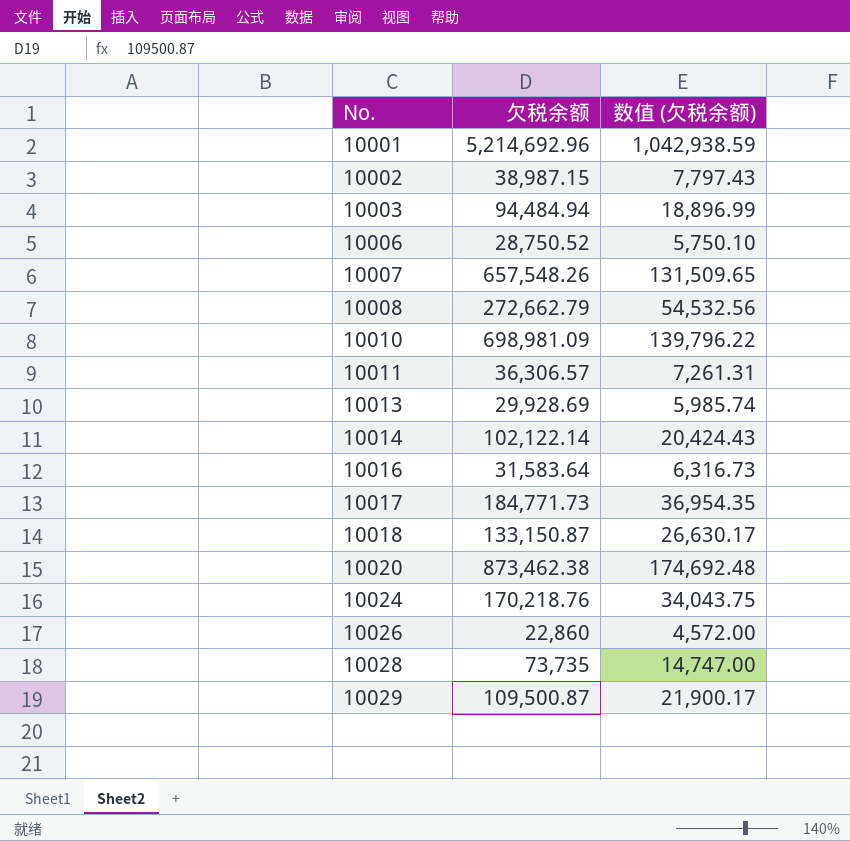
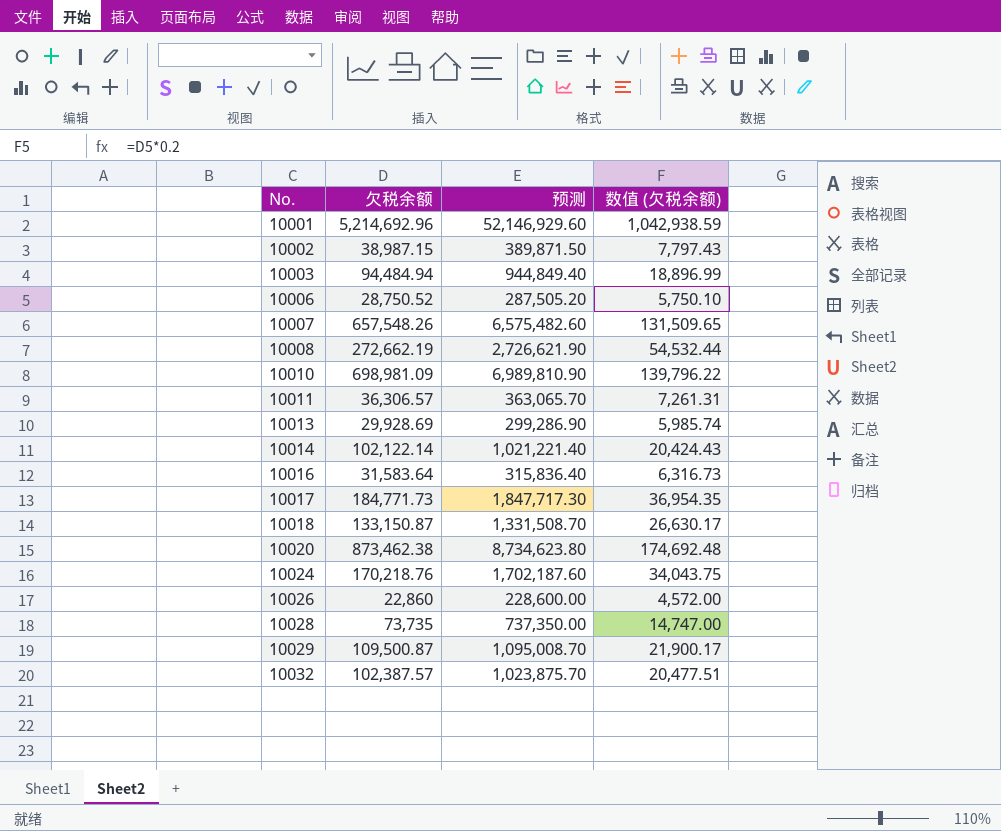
column 预测 | formula: none -> [欠税余额] * 10
10008 | 欠税余额: 272,662.79 -> 272,662.19
10008 | 数值 (欠税余额): 54,532.56 -> 54,532.44
row 10032: none -> 102,387.57 | 1,023,875.70 | 20,477.51

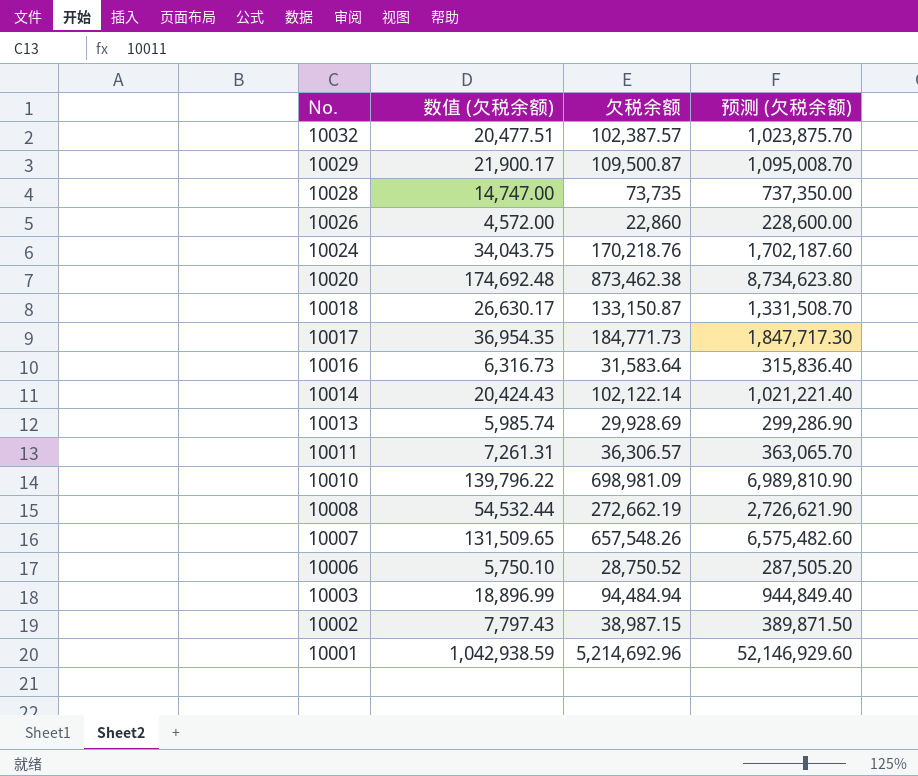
row order: No. ascending -> No. descending
column 数值 (欠税余额) | position: 4 -> 2
column name: 预测 -> 预测 (欠税余额)

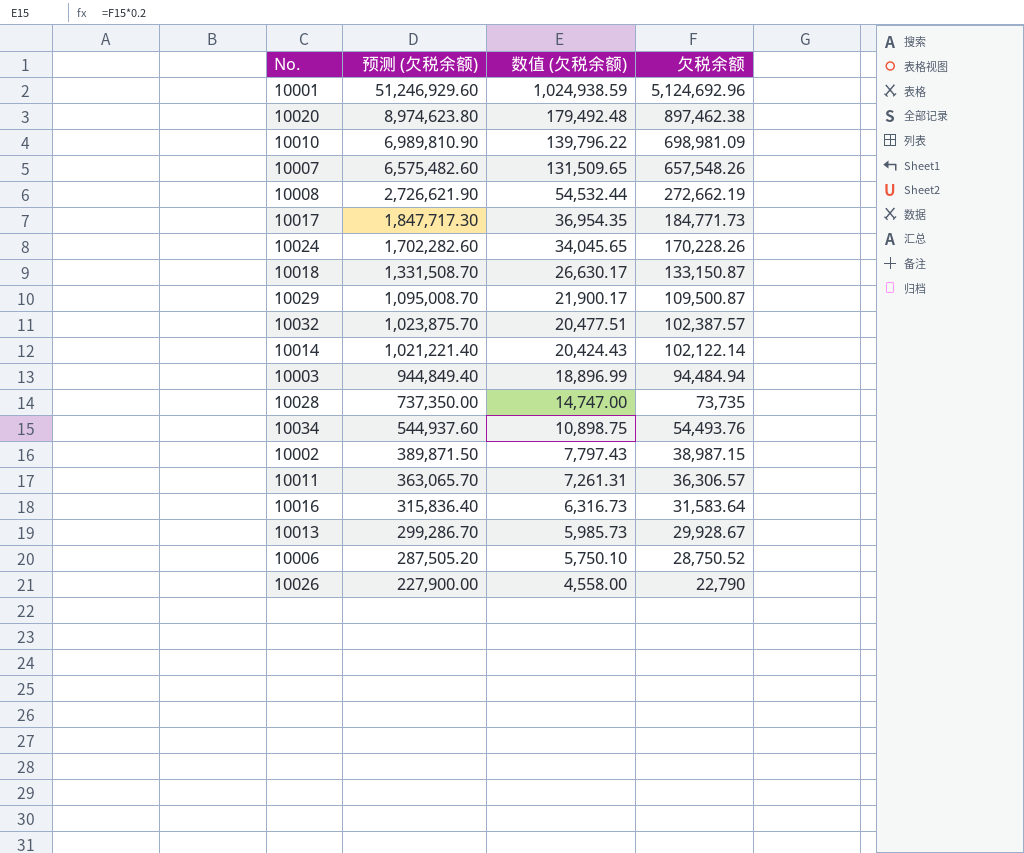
row order: No. descending -> 预测 (欠税余额) descending
column 预测 (欠税余额) | position: 4 -> 2
10001 | 预测 (欠税余额): 52,146,929.60 -> 51,246,929.60
10001 | 数值 (欠税余额): 1,042,938.59 -> 1,024,938.59
10001 | 欠税余额: 5,214,692.96 -> 5,124,692.96
10020 | 预测 (欠税余额): 8,734,623.80 -> 8,974,623.80
10020 | 数值 (欠税余额): 174,692.48 -> 179,492.48
10020 | 欠税余额: 873,462.38 -> 897,462.38
10024 | 预测 (欠税余额): 1,702,187.60 -> 1,702,282.60
10024 | 数值 (欠税余额): 34,043.75 -> 34,045.65
10024 | 欠税余额: 170,218.76 -> 170,228.26
row 10034: none -> 544,937.60 | 10,898.75 | 54,493.76
10013 | 预测 (欠税余额): 299,286.90 -> 299,286.70
10013 | 数值 (欠税余额): 5,985.74 -> 5,985.73
10013 | 欠税余额: 29,928.69 -> 29,928.67
10026 | 预测 (欠税余额): 228,600.00 -> 227,900.00
10026 | 数值 (欠税余额): 4,572.00 -> 4,558.00
10026 | 欠税余额: 22,860 -> 22,790

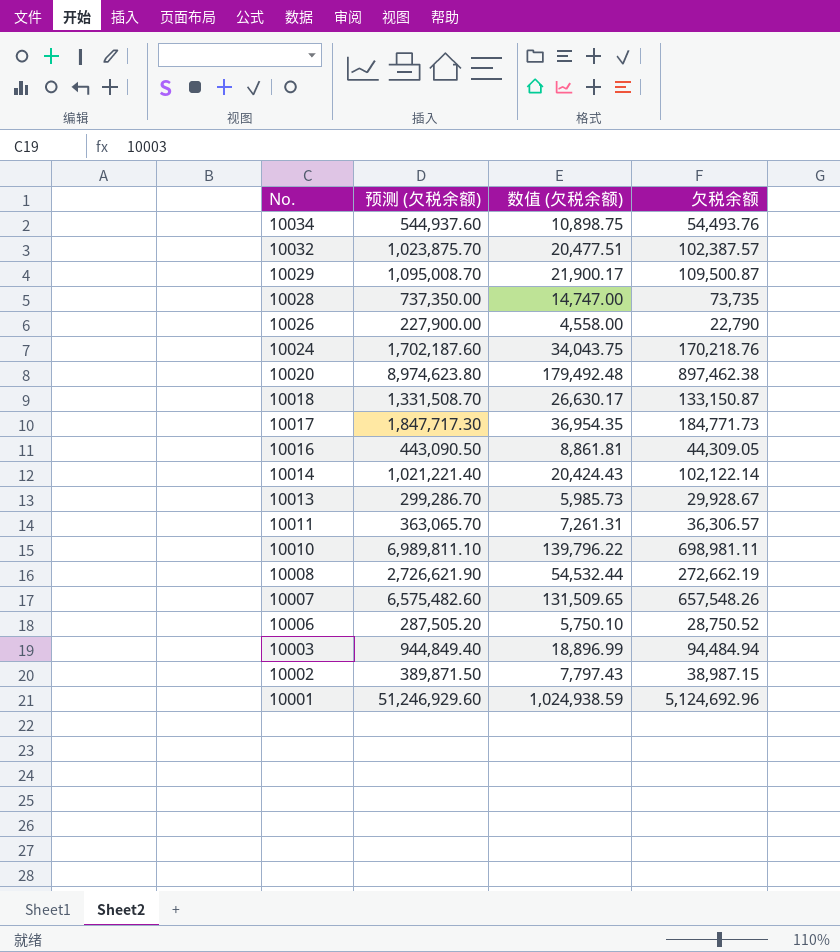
row order: 预测 (欠税余额) descending -> No. descending
10024 | 预测 (欠税余额): 1,702,282.60 -> 1,702,187.60
10024 | 数值 (欠税余额): 34,045.65 -> 34,043.75
10024 | 欠税余额: 170,228.26 -> 170,218.76
10016 | 预测 (欠税余额): 315,836.40 -> 443,090.50
10016 | 数值 (欠税余额): 6,316.73 -> 8,861.81
10016 | 欠税余额: 31,583.64 -> 44,309.05
10010 | 预测 (欠税余额): 6,989,810.90 -> 6,989,811.10
10010 | 欠税余额: 698,981.09 -> 698,981.11

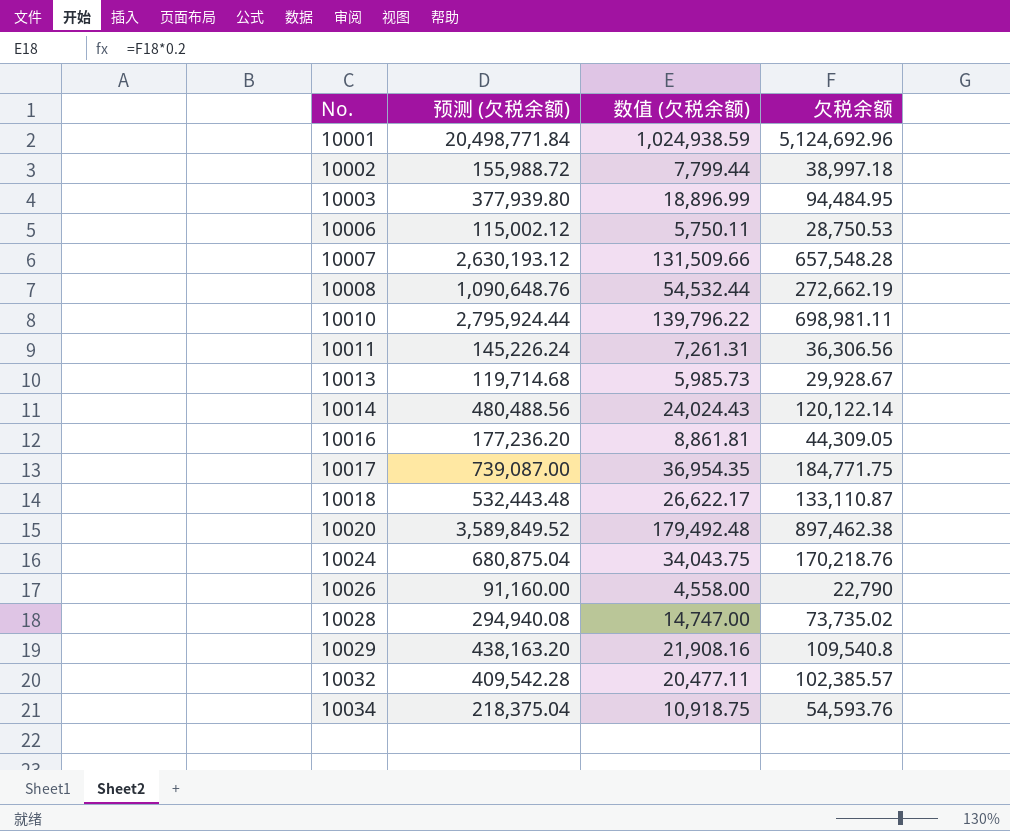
row order: No. descending -> No. ascending
column 预测 (欠税余额) | formula: [欠税余额] * 10 -> [欠税余额] * 4
10002 | 数值 (欠税余额): 7,797.43 -> 7,799.44
10002 | 欠税余额: 38,987.15 -> 38,997.18
10003 | 欠税余额: 94,484.94 -> 94,484.95
10006 | 数值 (欠税余额): 5,750.10 -> 5,750.11
10006 | 欠税余额: 28,750.52 -> 28,750.53
10007 | 数值 (欠税余额): 131,509.65 -> 131,509.66
10007 | 欠税余额: 657,548.26 -> 657,548.28
10011 | 欠税余额: 36,306.57 -> 36,306.56
10014 | 数值 (欠税余额): 20,424.43 -> 24,024.43
10014 | 欠税余额: 102,122.14 -> 120,122.14
10017 | 欠税余额: 184,771.73 -> 184,771.75
10018 | 数值 (欠税余额): 26,630.17 -> 26,622.17
10018 | 欠税余额: 133,150.87 -> 133,110.87
10028 | 欠税余额: 73,735 -> 73,735.02
10029 | 数值 (欠税余额): 21,900.17 -> 21,908.16
10029 | 欠税余额: 109,500.87 -> 109,540.8
10032 | 数值 (欠税余额): 20,477.51 -> 20,477.11
10032 | 欠税余额: 102,387.57 -> 102,385.57
10034 | 数值 (欠税余额): 10,898.75 -> 10,918.75
10034 | 欠税余额: 54,493.76 -> 54,593.76

